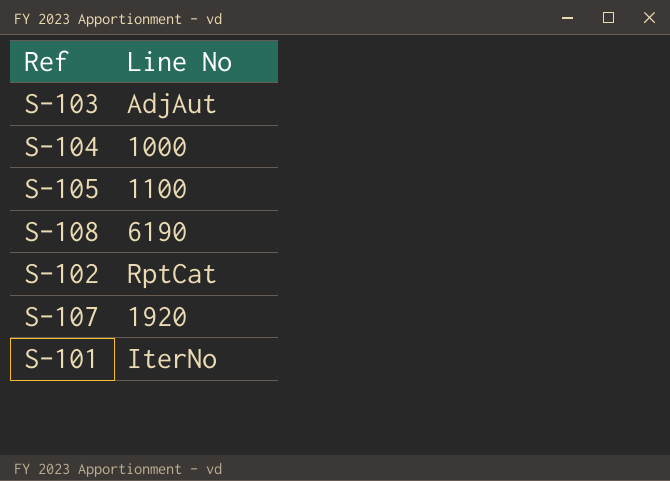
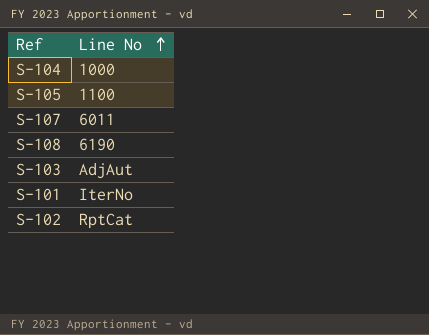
row order: none -> Line No ascending
S-107 | Line No: 1920 -> 6011

